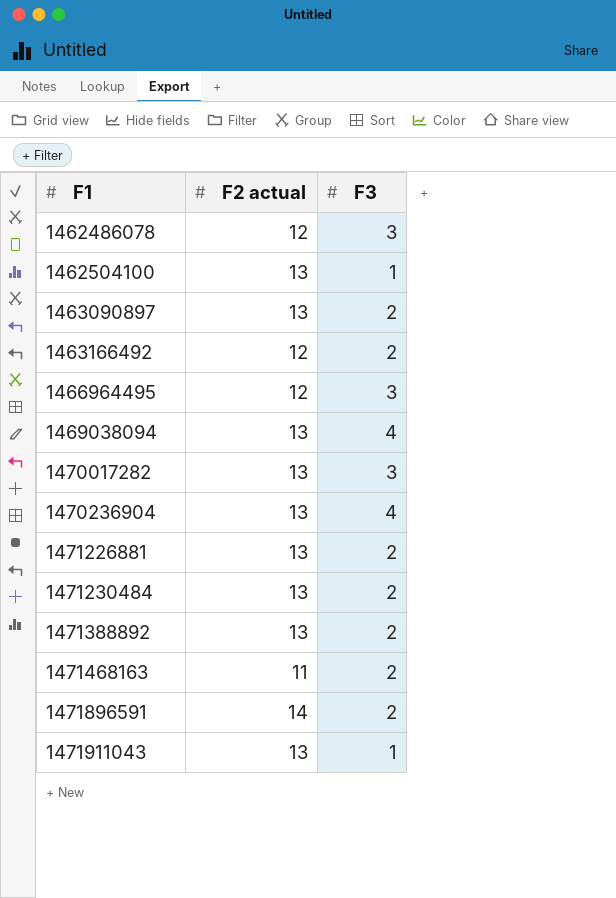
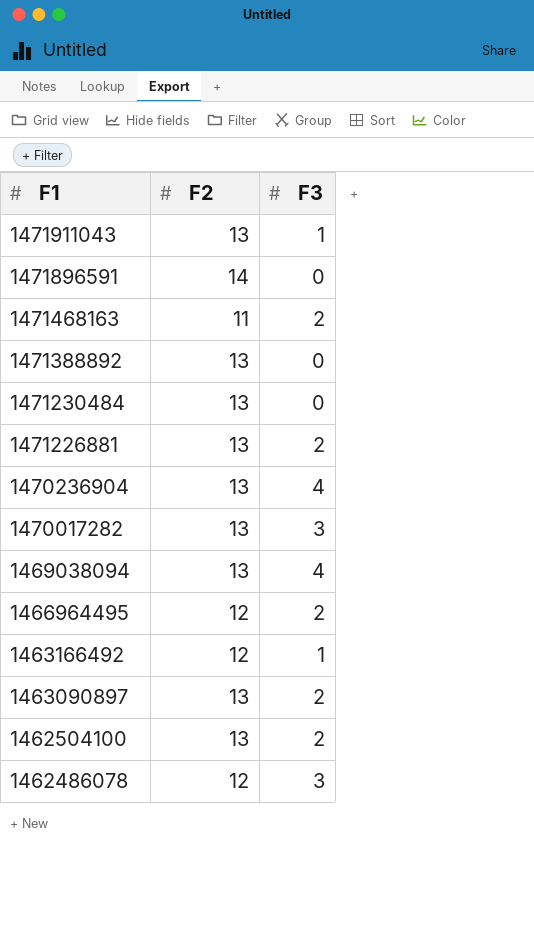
row order: F1 ascending -> F1 descending
column name: F2 actual -> F2
1471896591 | F3: 2 -> 0
1471388892 | F3: 2 -> 0
1471230484 | F3: 2 -> 0
1466964495 | F3: 3 -> 2
1463166492 | F3: 2 -> 1
1462504100 | F3: 1 -> 2

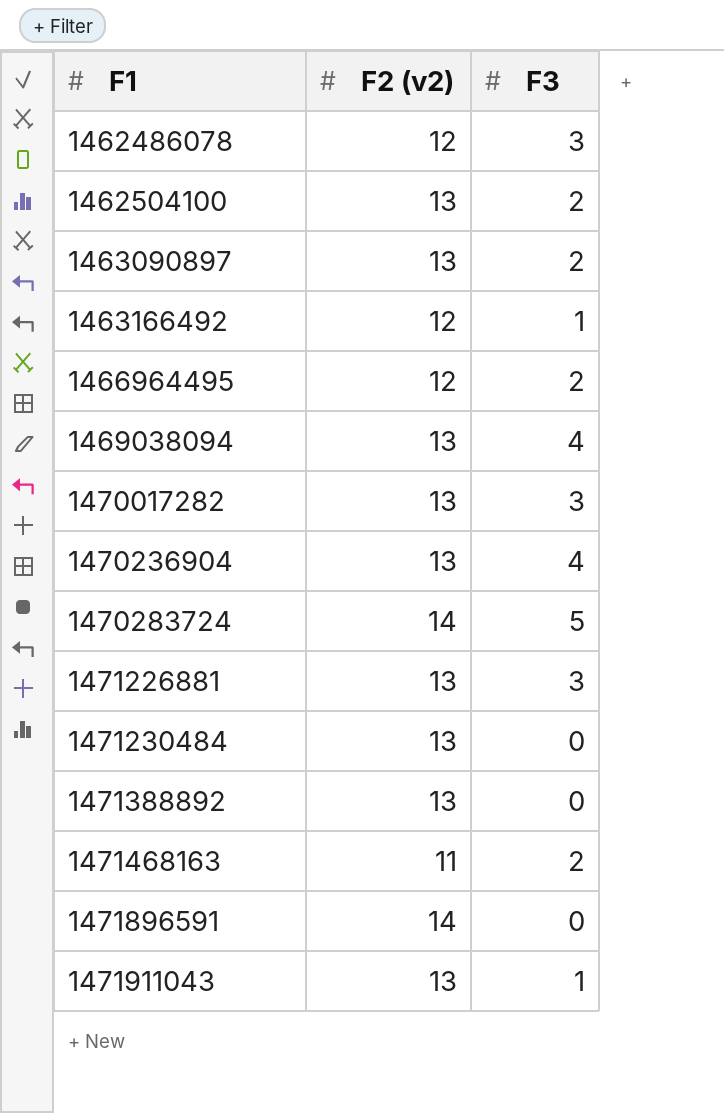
row order: F1 descending -> F1 ascending
column name: F2 -> F2 (v2)
row 1470283724: none -> 14 | 5
1471226881 | F3: 2 -> 3

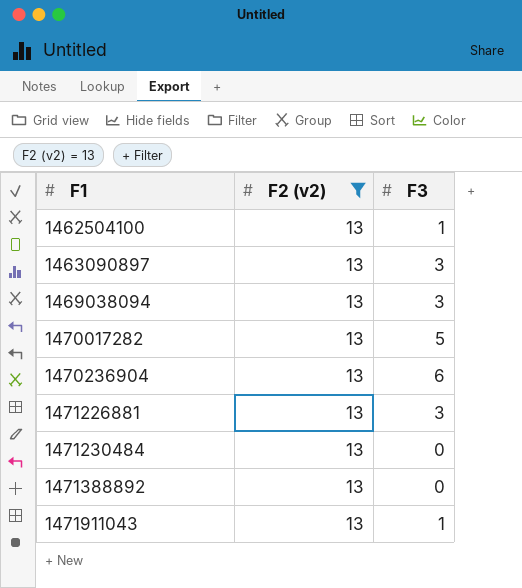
filter: none -> F2 (v2) = 13
1462504100 | F3: 2 -> 1
1463090897 | F3: 2 -> 3
1469038094 | F3: 4 -> 3
1470017282 | F3: 3 -> 5
1470236904 | F3: 4 -> 6

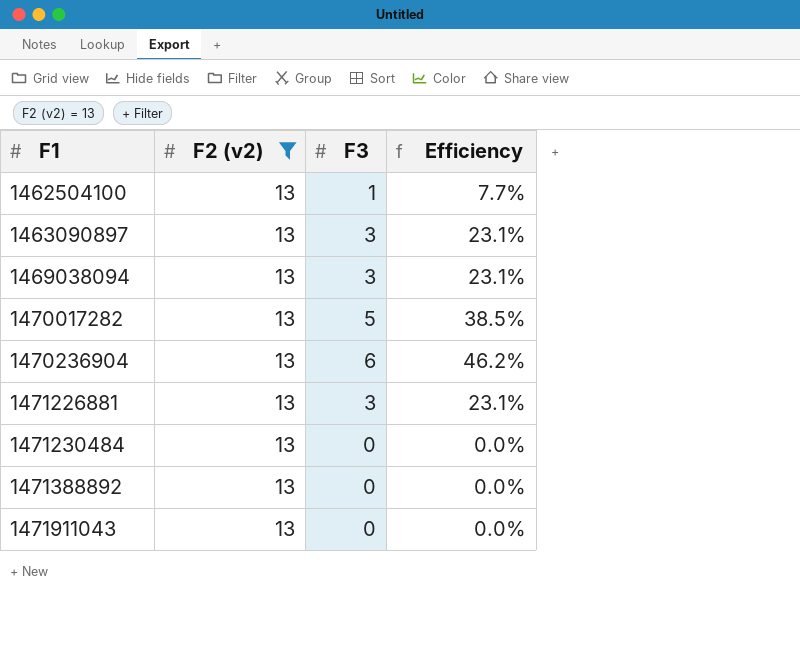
column Efficiency | formula: none -> [F3] / [F2 (v2)]
1471911043 | F3: 1 -> 0

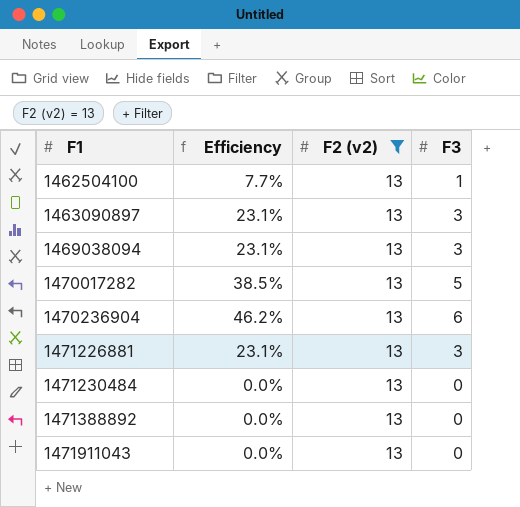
column Efficiency | position: 4 -> 2

